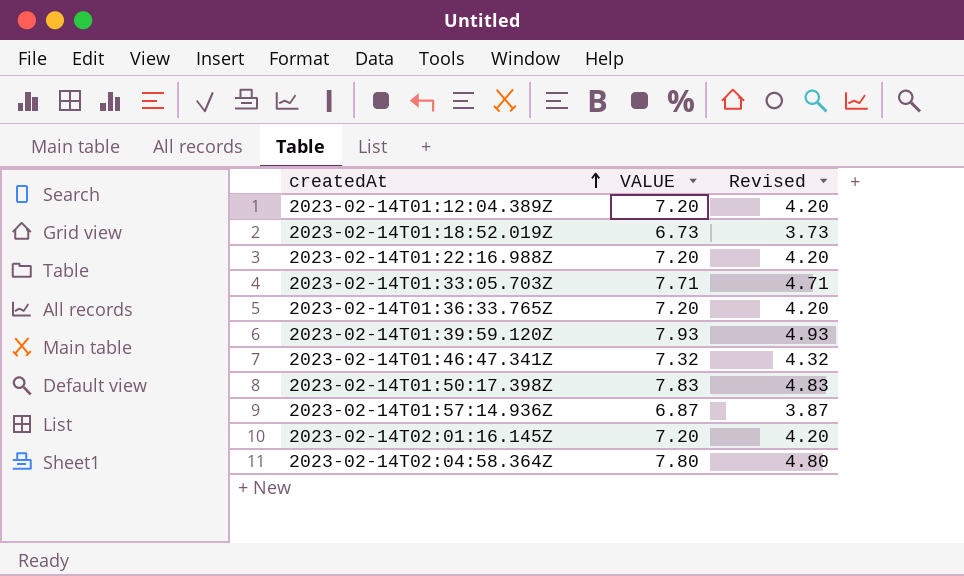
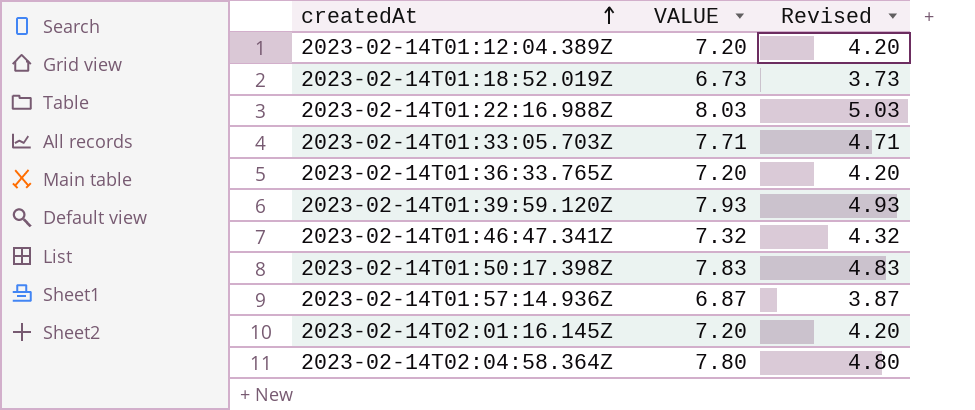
2023-02-14T01:22:16.988Z | VALUE: 7.20 -> 8.03
2023-02-14T01:22:16.988Z | Revised: 4.20 -> 5.03

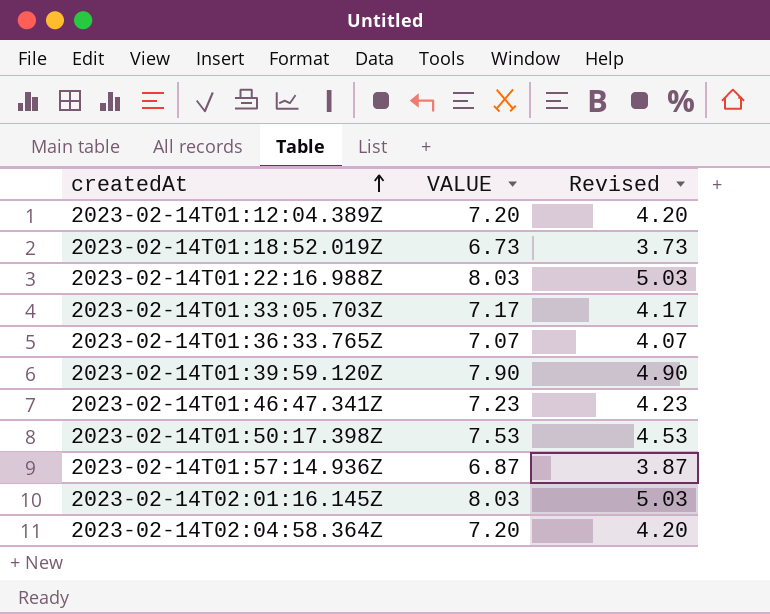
2023-02-14T01:33:05.703Z | VALUE: 7.71 -> 7.17
2023-02-14T01:33:05.703Z | Revised: 4.71 -> 4.17
2023-02-14T01:36:33.765Z | VALUE: 7.20 -> 7.07
2023-02-14T01:36:33.765Z | Revised: 4.20 -> 4.07
2023-02-14T01:39:59.120Z | VALUE: 7.93 -> 7.90
2023-02-14T01:39:59.120Z | Revised: 4.93 -> 4.90
2023-02-14T01:46:47.341Z | VALUE: 7.32 -> 7.23
2023-02-14T01:46:47.341Z | Revised: 4.32 -> 4.23
2023-02-14T01:50:17.398Z | VALUE: 7.83 -> 7.53
2023-02-14T01:50:17.398Z | Revised: 4.83 -> 4.53
2023-02-14T02:01:16.145Z | VALUE: 7.20 -> 8.03
2023-02-14T02:01:16.145Z | Revised: 4.20 -> 5.03
2023-02-14T02:04:58.364Z | VALUE: 7.80 -> 7.20
2023-02-14T02:04:58.364Z | Revised: 4.80 -> 4.20

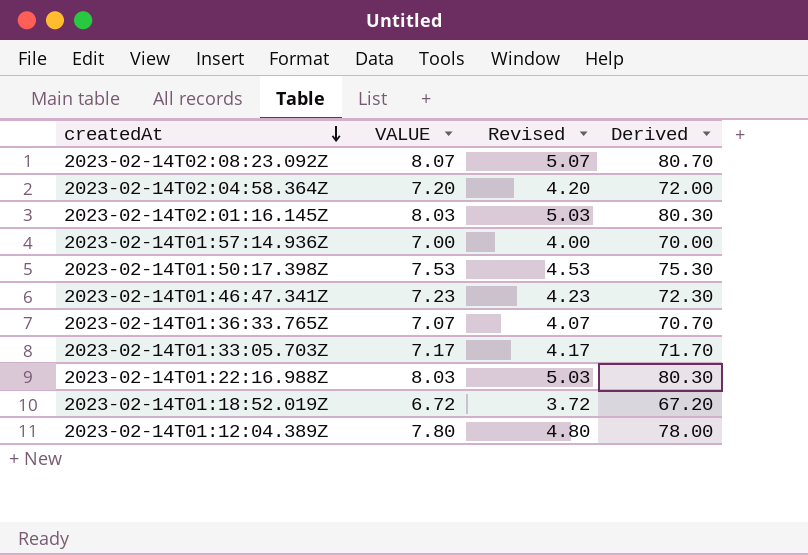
row order: createdAt ascending -> createdAt descending
column Derived | formula: none -> [VALUE] * 10
row 2023-02-14T01:39:59.120Z: 7.90 | 4.90 -> none
row 2023-02-14T02:08:23.092Z: none -> 8.07 | 5.07 | 80.70
2023-02-14T01:57:14.936Z | VALUE: 6.87 -> 7.00
2023-02-14T01:57:14.936Z | Revised: 3.87 -> 4.00
2023-02-14T01:18:52.019Z | VALUE: 6.73 -> 6.72
2023-02-14T01:18:52.019Z | Revised: 3.73 -> 3.72
2023-02-14T01:12:04.389Z | VALUE: 7.20 -> 7.80
2023-02-14T01:12:04.389Z | Revised: 4.20 -> 4.80

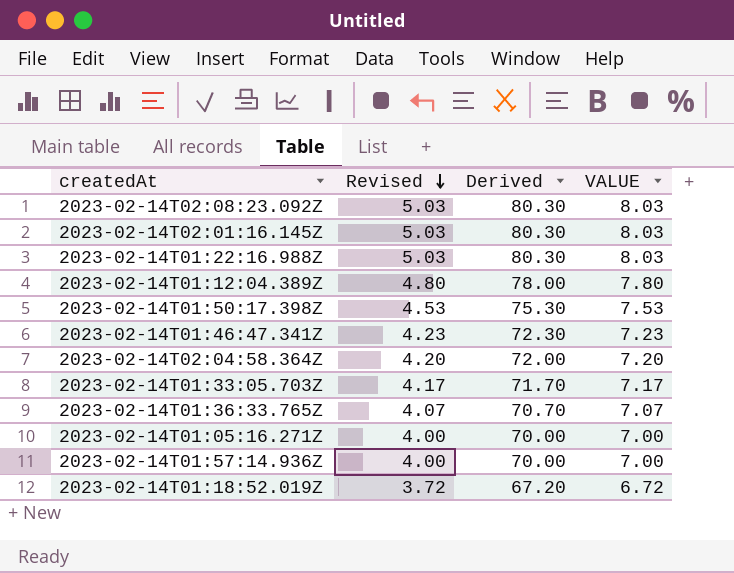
row order: createdAt descending -> Revised descending
column VALUE | position: 2 -> 4
2023-02-14T02:08:23.092Z | Revised: 5.07 -> 5.03
2023-02-14T02:08:23.092Z | Derived: 80.70 -> 80.30
2023-02-14T02:08:23.092Z | VALUE: 8.07 -> 8.03
row 2023-02-14T01:05:16.271Z: none -> 4.00 | 70.00 | 7.00

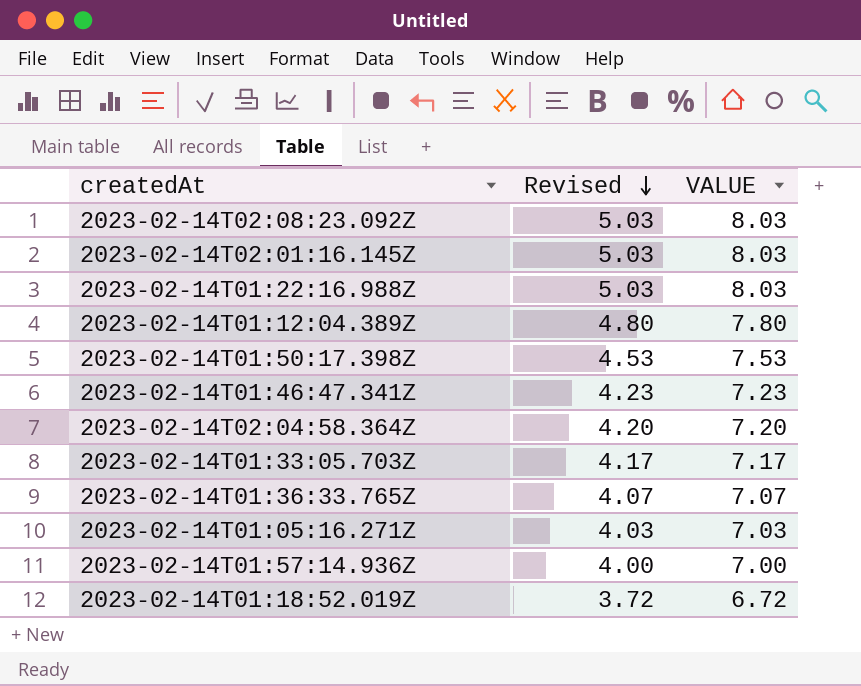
column Derived | formula: [VALUE] * 10 -> none
2023-02-14T01:05:16.271Z | Revised: 4.00 -> 4.03
2023-02-14T01:05:16.271Z | VALUE: 7.00 -> 7.03

